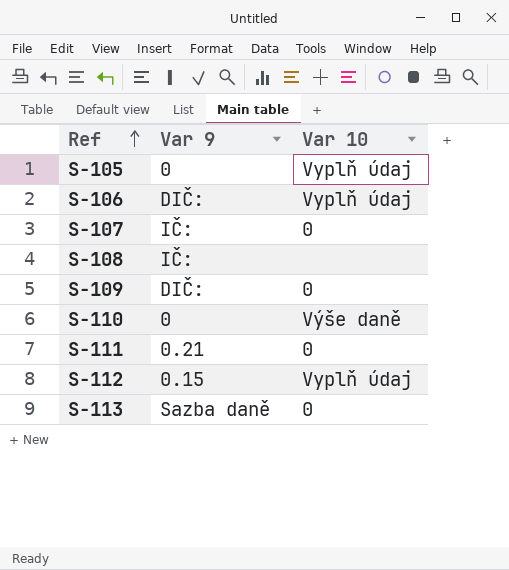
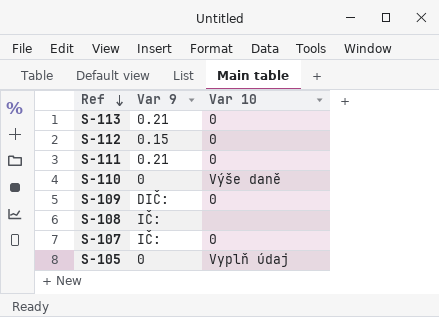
row order: Ref ascending -> Ref descending
row S-106: DIČ: | Vyplň údaj -> none
S-113 | Var 9: Sazba daně -> 0.21
S-112 | Var 10: Vyplň údaj -> 0

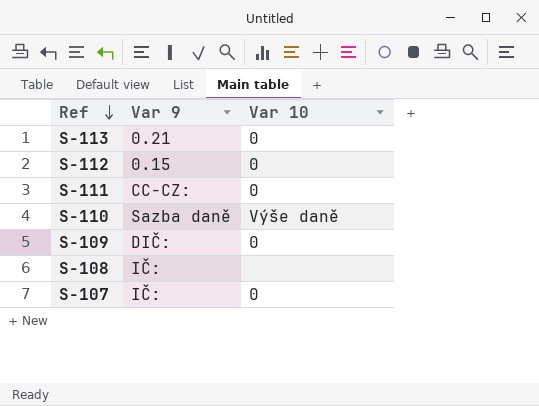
row S-105: 0 | Vyplň údaj -> none
S-111 | Var 9: 0.21 -> CC-CZ:
S-110 | Var 9: 0 -> Sazba daně

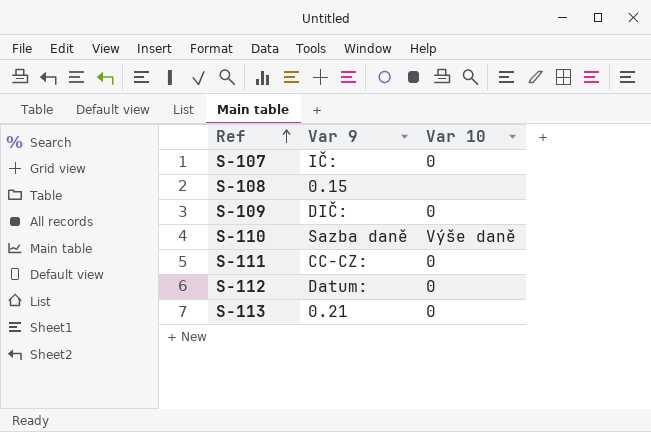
row order: Ref descending -> Ref ascending
S-108 | Var 9: IČ: -> 0.15
S-112 | Var 9: 0.15 -> Datum:

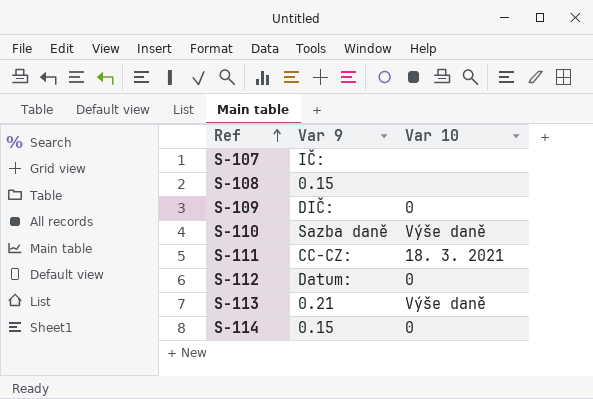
S-107 | Var 10: 0 -> none
S-111 | Var 10: 0 -> 18. 3. 2021
S-113 | Var 10: 0 -> Výše daně
row S-114: none -> 0.15 | 0

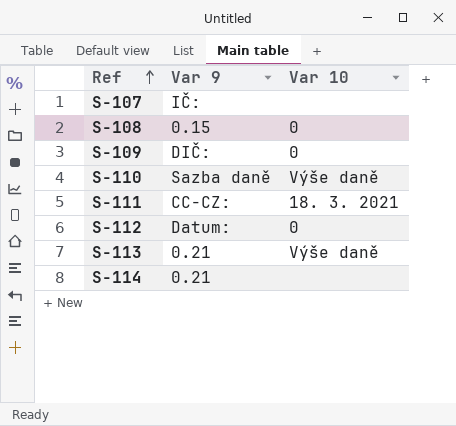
S-108 | Var 10: none -> 0
S-114 | Var 9: 0.15 -> 0.21
S-114 | Var 10: 0 -> none

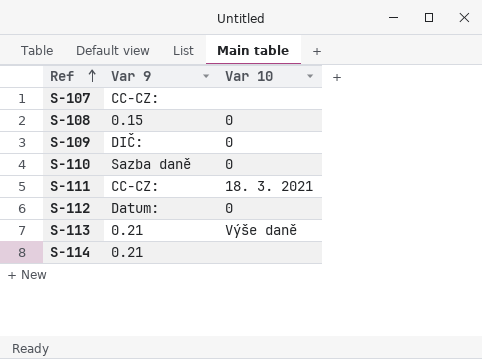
S-107 | Var 9: IČ: -> CC-CZ:
S-110 | Var 10: Výše daně -> 0

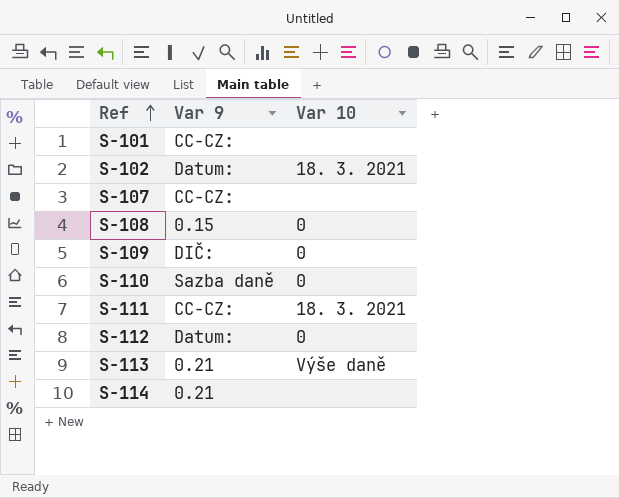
row S-101: none -> CC-CZ: | none
row S-102: none -> Datum: | 18. 3. 2021

